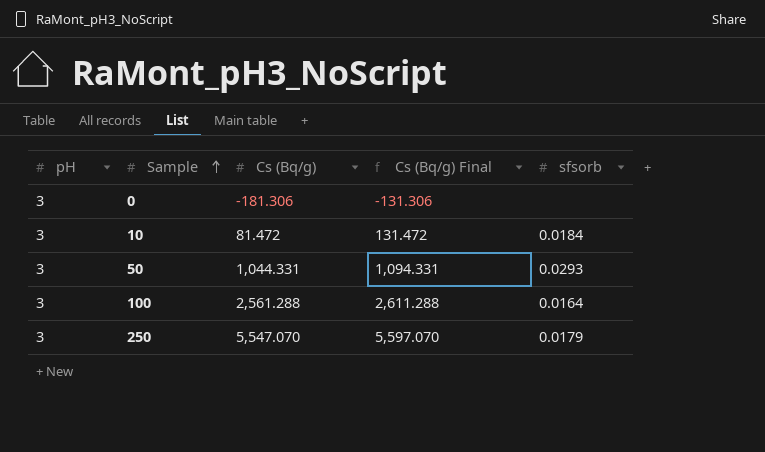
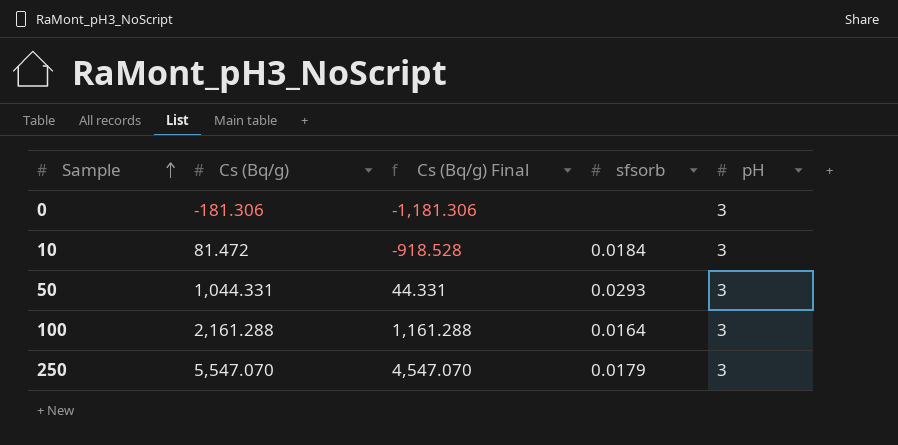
column Cs (Bq/g) Final | formula: [Cs (Bq/g)] + 50 -> [Cs (Bq/g)] - 1000
column pH | position: 1 -> 5
100 | Cs (Bq/g): 2,561.288 -> 2,161.288

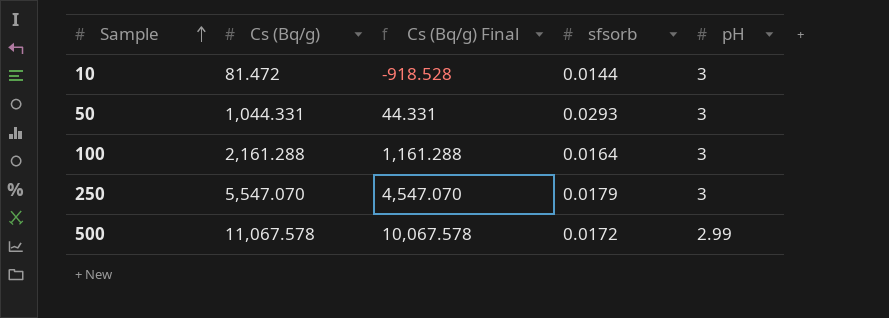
row 0: -181.306 | -1,181.306 | none | 3 -> none
10 | sfsorb: 0.0184 -> 0.0144
row 500: none -> 11,067.578 | 10,067.578 | 0.0172 | 2.99

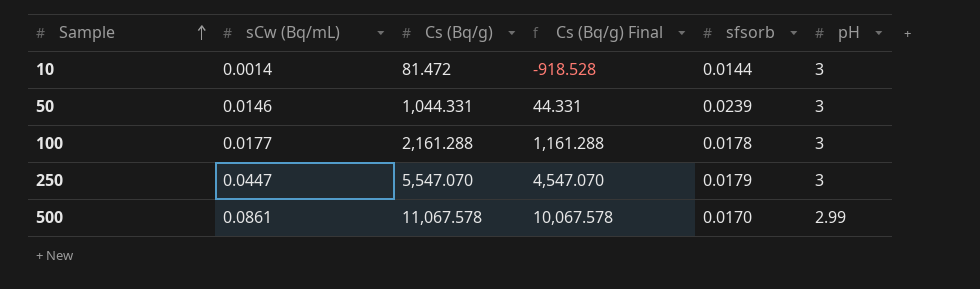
column sCw (Bq/mL) | position: none -> 2
50 | sfsorb: 0.0293 -> 0.0239
100 | sfsorb: 0.0164 -> 0.0178
500 | sfsorb: 0.0172 -> 0.0170

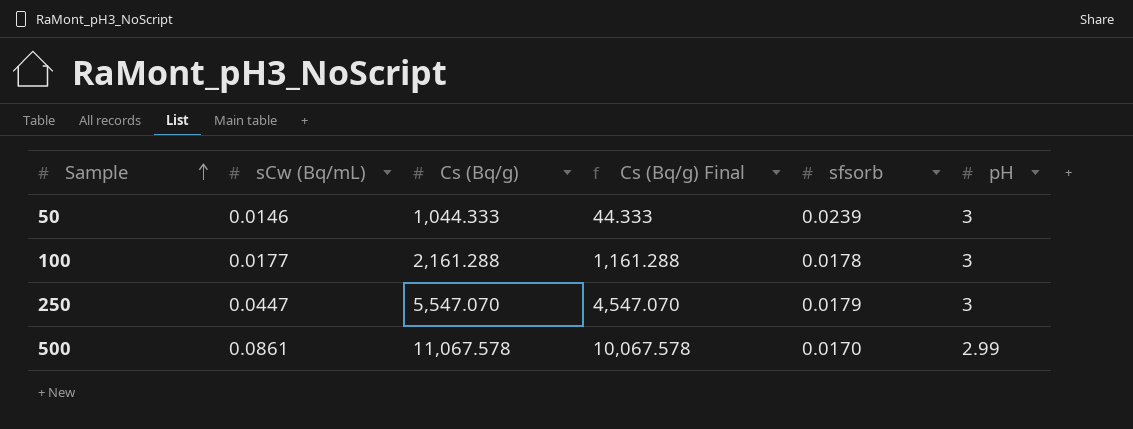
row 10: 0.0014 | 81.472 | -918.528 | 0.0144 | 3 -> none
50 | Cs (Bq/g): 1,044.331 -> 1,044.333
50 | Cs (Bq/g) Final: 44.331 -> 44.333

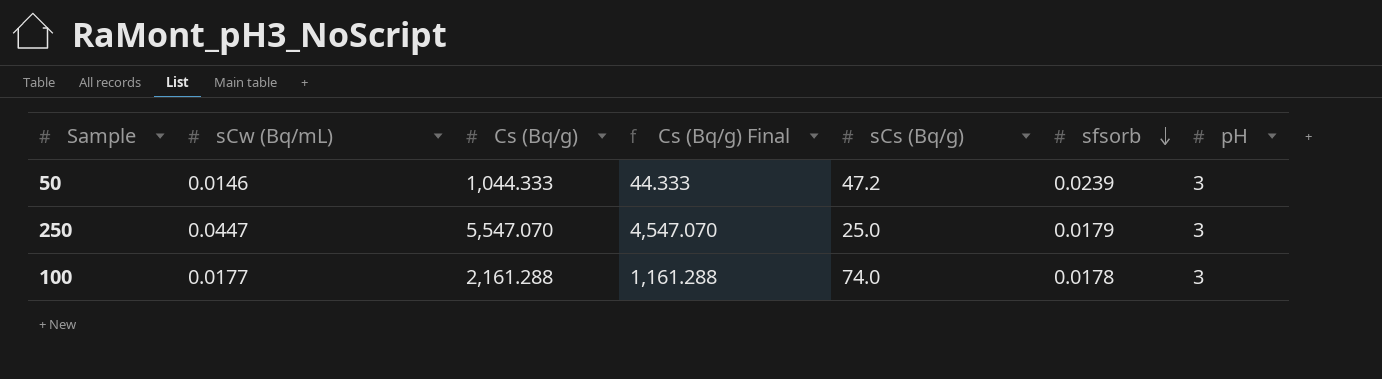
row order: Sample ascending -> sfsorb descending
column sCs (Bq/g) | position: none -> 5
row 500: 0.0861 | 11,067.578 | 10,067.578 | 0.0170 | 2.99 -> none

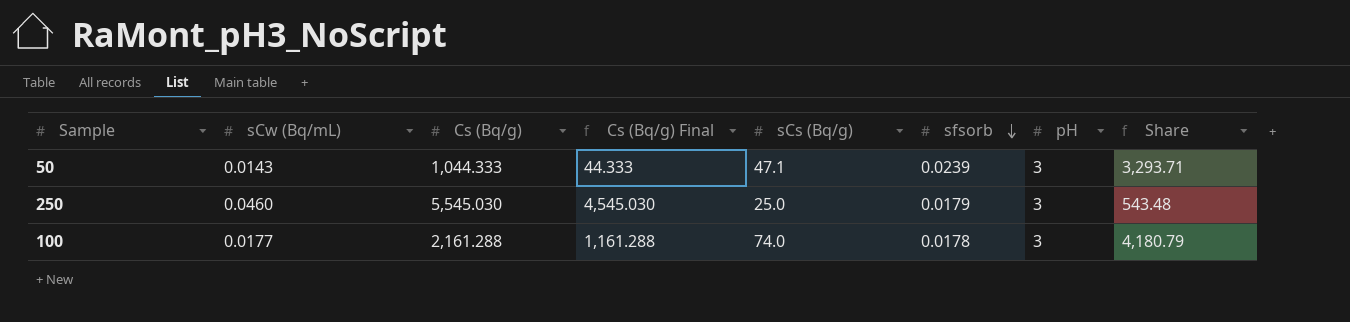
column Share | formula: none -> [sCs (Bq/g)] / [sCw (Bq/mL)]
50 | sCw (Bq/mL): 0.0146 -> 0.0143
50 | sCs (Bq/g): 47.2 -> 47.1
250 | sCw (Bq/mL): 0.0447 -> 0.0460
250 | Cs (Bq/g): 5,547.070 -> 5,545.030
250 | Cs (Bq/g) Final: 4,547.070 -> 4,545.030

